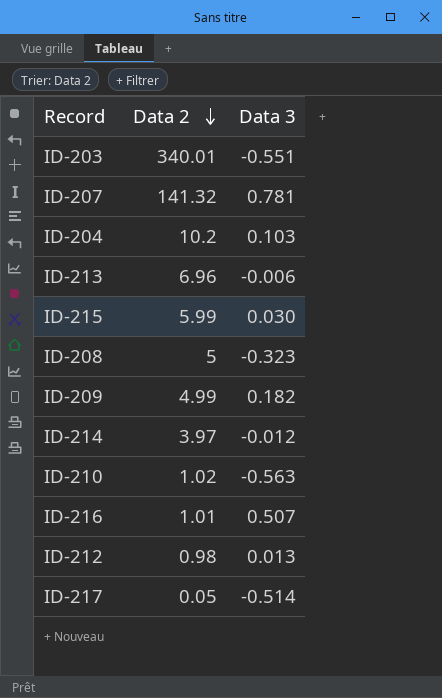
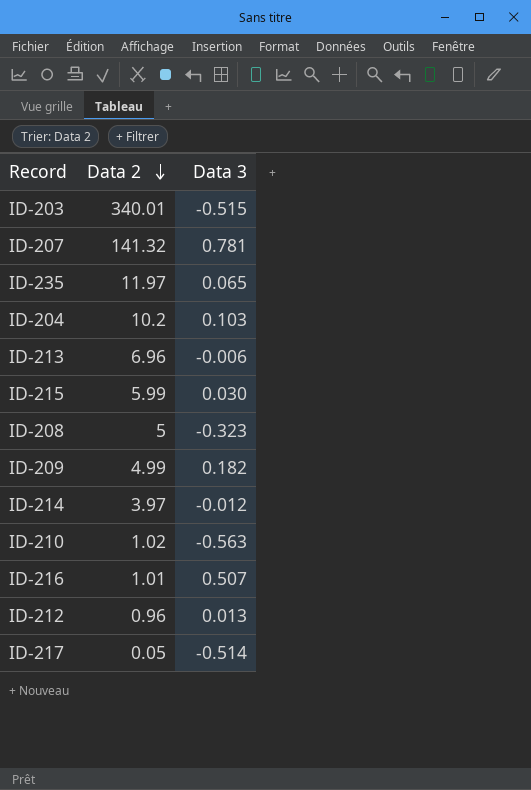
ID-203 | Data 3: -0.551 -> -0.515
row ID-235: none -> 11.97 | 0.065
ID-212 | Data 2: 0.98 -> 0.96

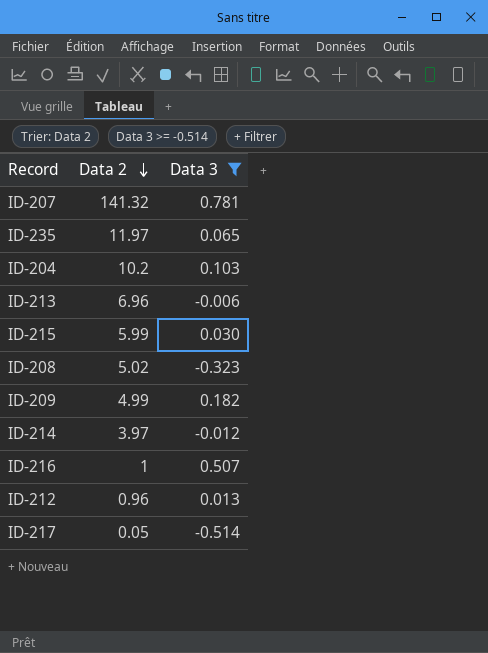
filter: none -> Data 3 >= -0.514
ID-208 | Data 2: 5 -> 5.02
ID-216 | Data 2: 1.01 -> 1

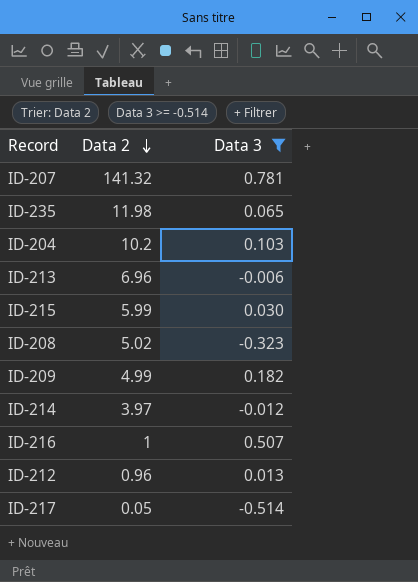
ID-235 | Data 2: 11.97 -> 11.98

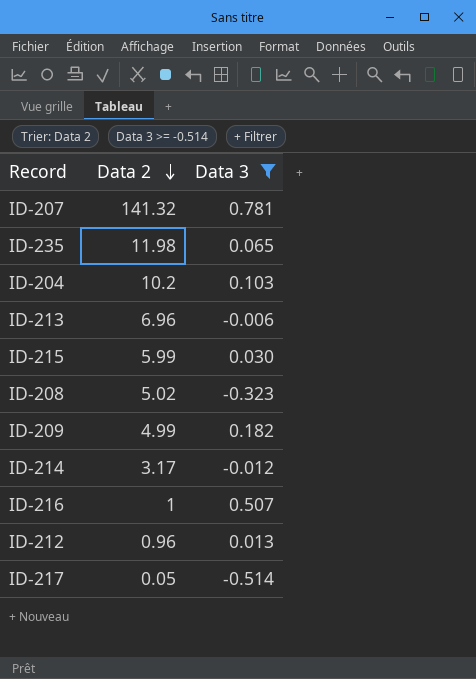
ID-214 | Data 2: 3.97 -> 3.17

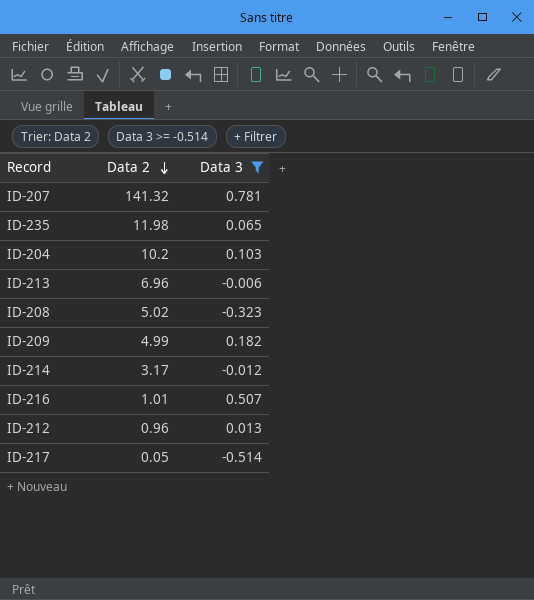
row ID-215: 5.99 | 0.030 -> none
ID-216 | Data 2: 1 -> 1.01

